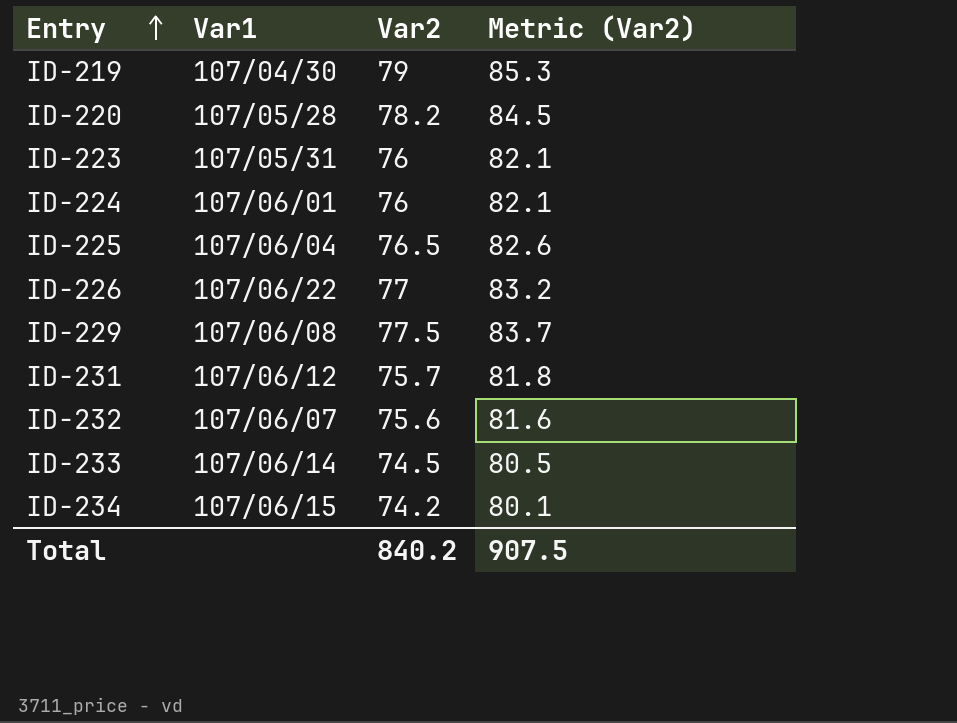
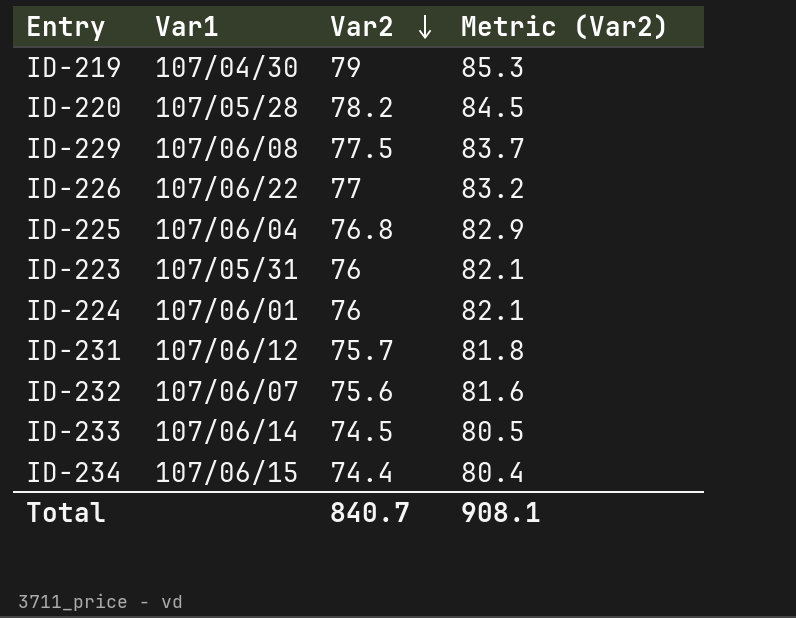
row order: Entry ascending -> Var2 descending
ID-225 | Var2: 76.5 -> 76.8
ID-225 | Metric (Var2): 82.6 -> 82.9
ID-234 | Var2: 74.2 -> 74.4
ID-234 | Metric (Var2): 80.1 -> 80.4
Total | Var2: 840.2 -> 840.7
Total | Metric (Var2): 907.5 -> 908.1

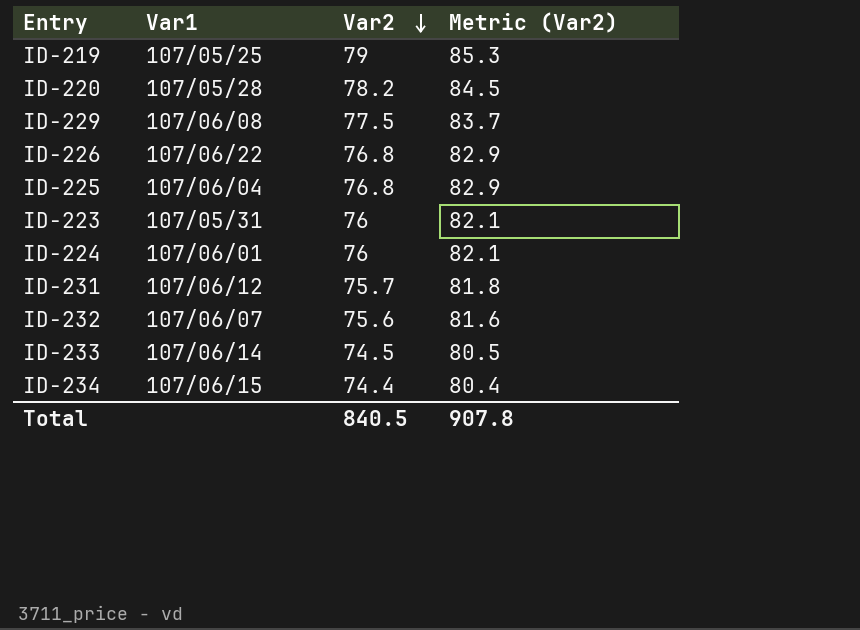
ID-219 | Var1: 107/04/30 -> 107/05/25
ID-226 | Var2: 77 -> 76.8
ID-226 | Metric (Var2): 83.2 -> 82.9
Total | Var2: 840.7 -> 840.5
Total | Metric (Var2): 908.1 -> 907.8

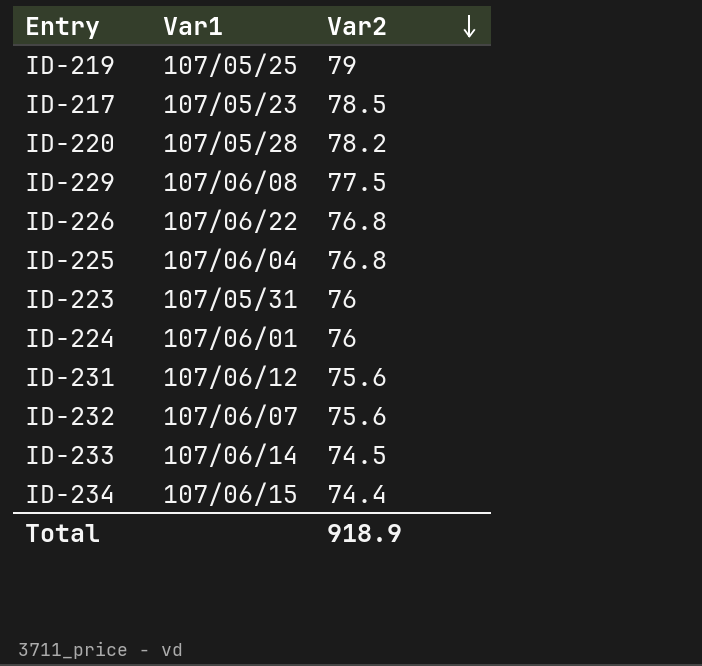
column Metric (Var2) | formula: [Var2] * 1.08 -> none
row ID-217: none -> 107/05/23 | 78.5
ID-231 | Var2: 75.7 -> 75.6
Total | Var2: 840.5 -> 918.9

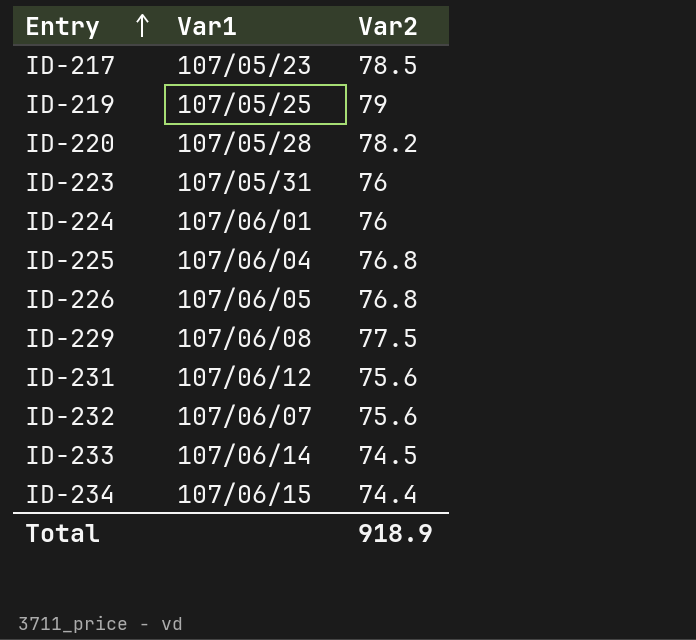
row order: Var2 descending -> Entry ascending
ID-226 | Var1: 107/06/22 -> 107/06/05

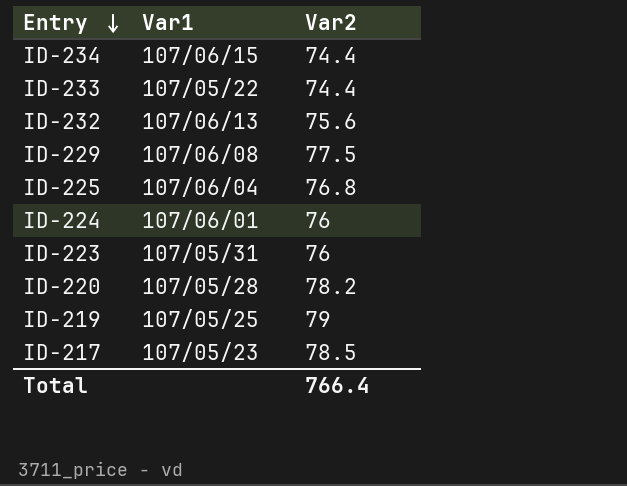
row order: Entry ascending -> Entry descending
row ID-226: 107/06/05 | 76.8 -> none
row ID-231: 107/06/12 | 75.6 -> none
ID-233 | Var1: 107/06/14 -> 107/05/22
ID-233 | Var2: 74.5 -> 74.4
ID-232 | Var1: 107/06/07 -> 107/06/13
Total | Var2: 918.9 -> 766.4

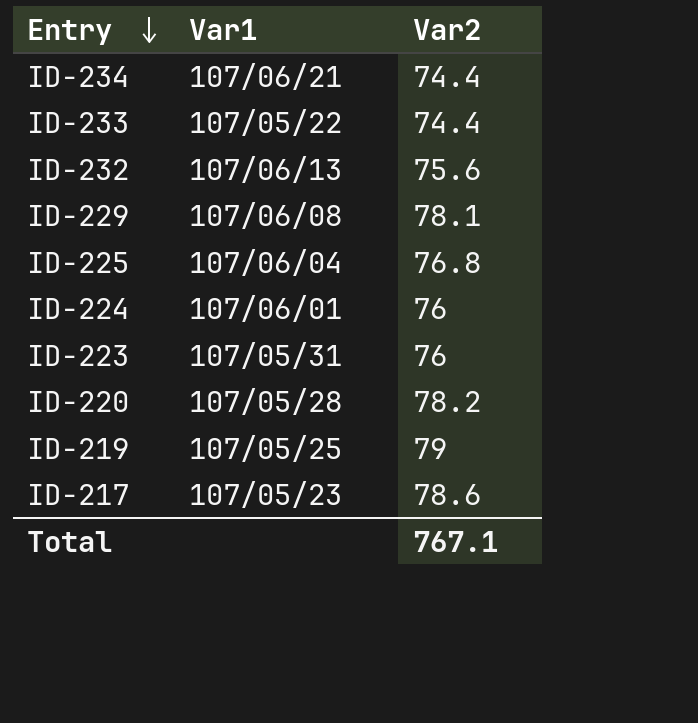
ID-234 | Var1: 107/06/15 -> 107/06/21
ID-229 | Var2: 77.5 -> 78.1
ID-217 | Var2: 78.5 -> 78.6
Total | Var2: 766.4 -> 767.1

